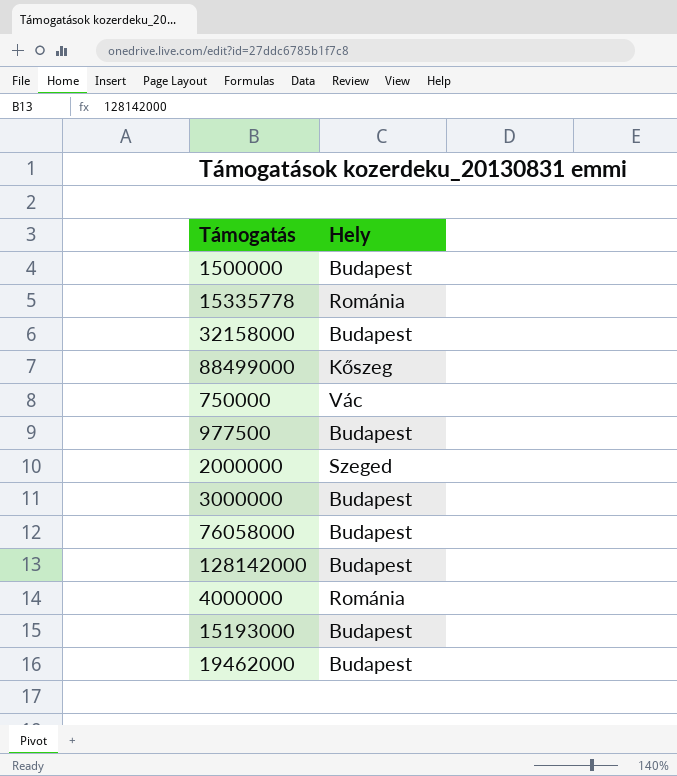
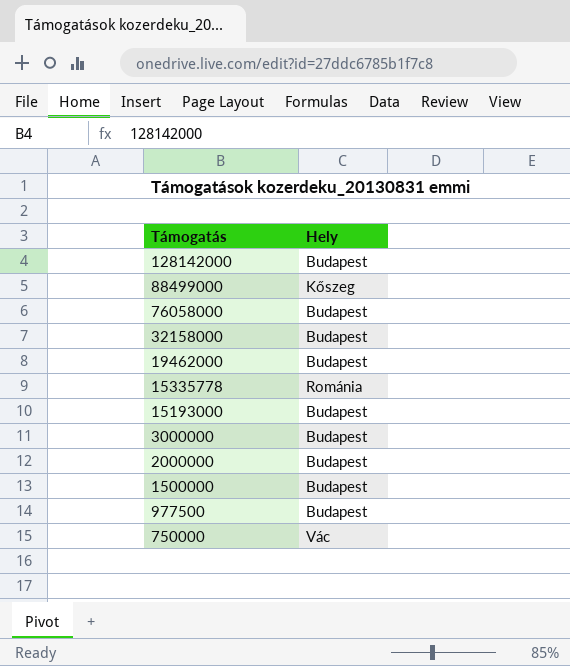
row order: none -> Támogatás descending
row 4000000: Románia -> none
2000000 | Hely: Szeged -> Budapest

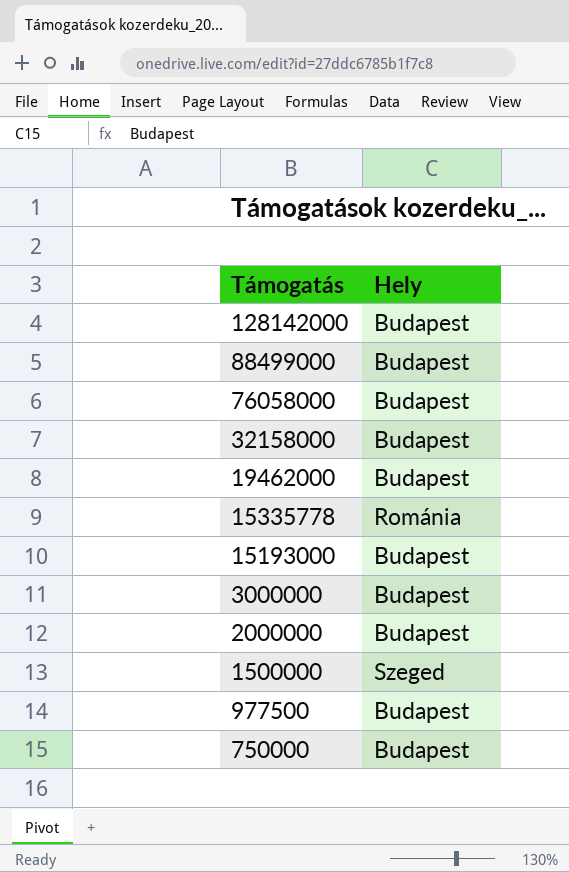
88499000 | Hely: Kőszeg -> Budapest
1500000 | Hely: Budapest -> Szeged
750000 | Hely: Vác -> Budapest

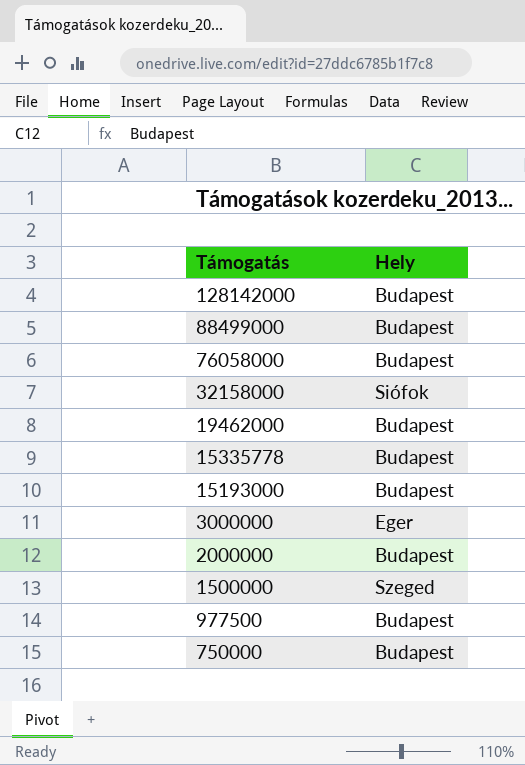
32158000 | Hely: Budapest -> Siófok
15335778 | Hely: Románia -> Budapest
3000000 | Hely: Budapest -> Eger

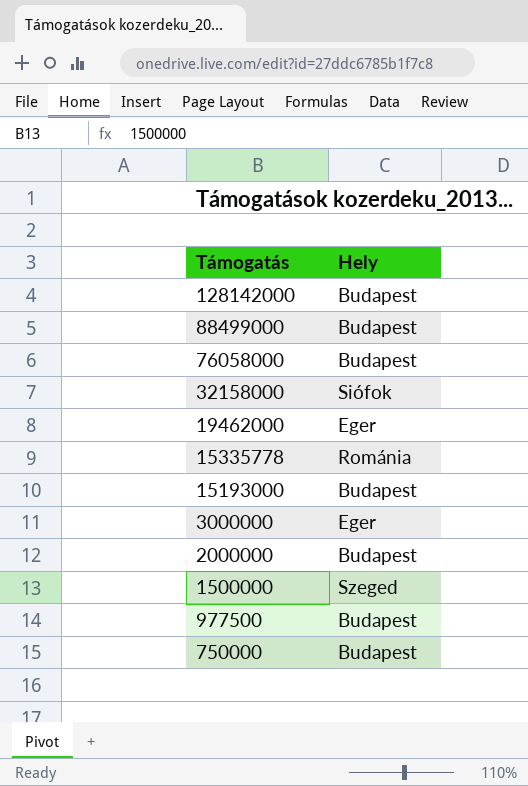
19462000 | Hely: Budapest -> Eger
15335778 | Hely: Budapest -> Románia

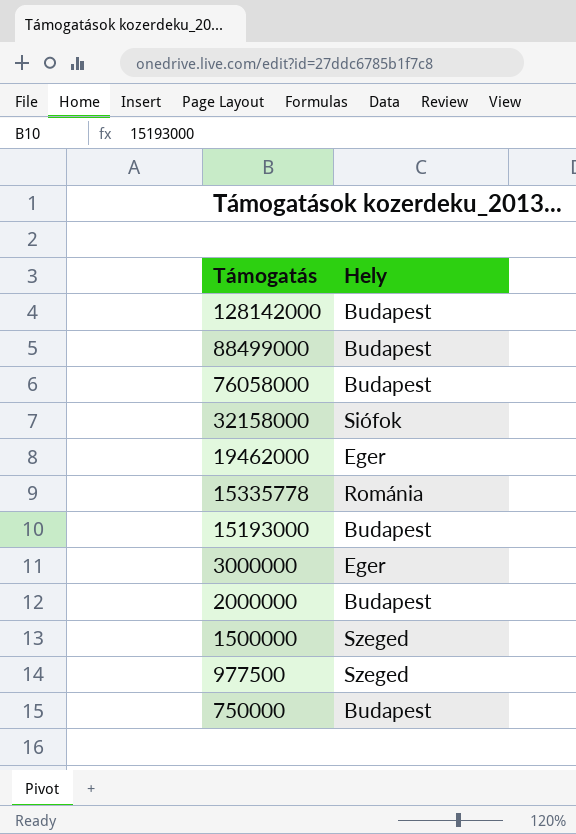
977500 | Hely: Budapest -> Szeged

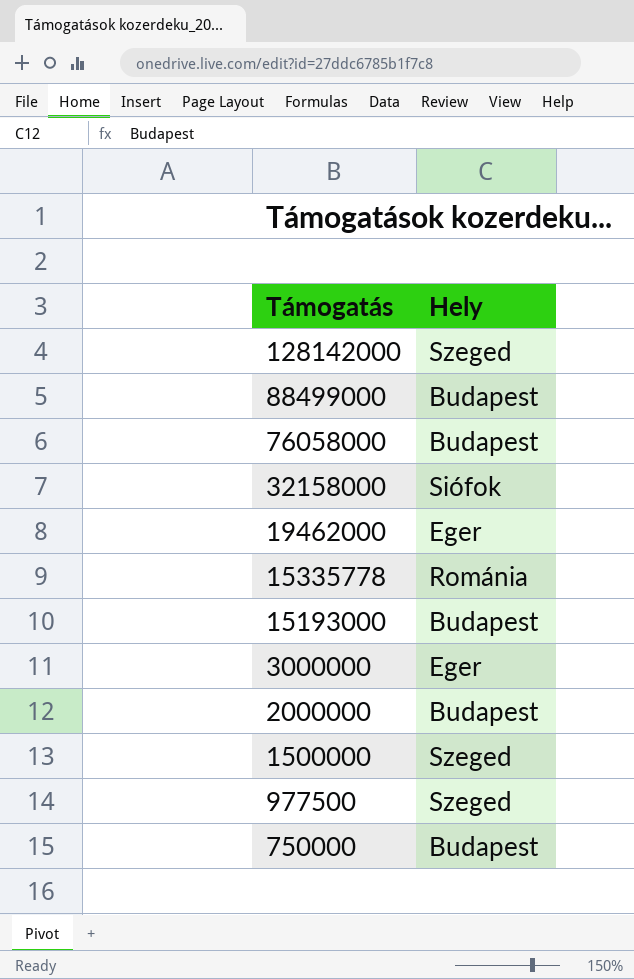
128142000 | Hely: Budapest -> Szeged

